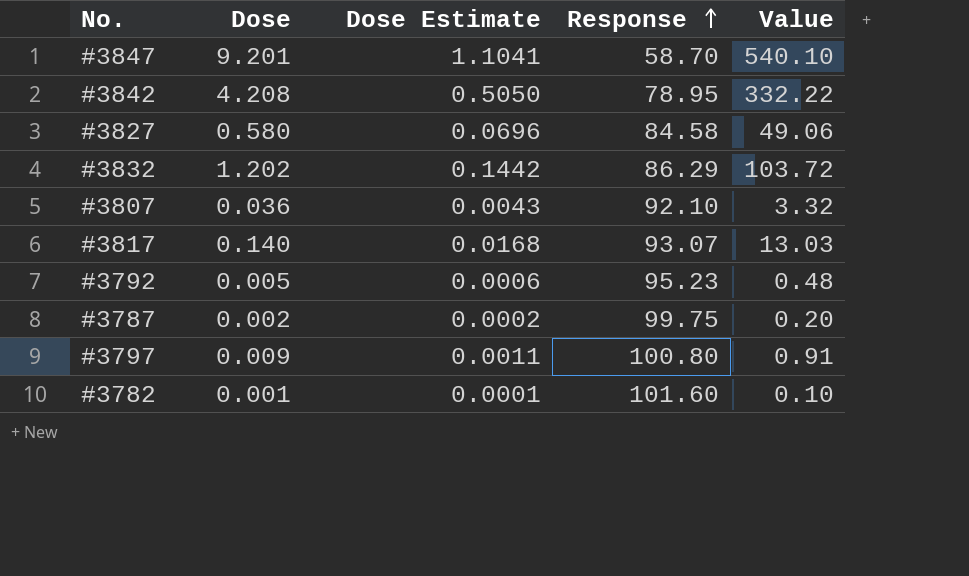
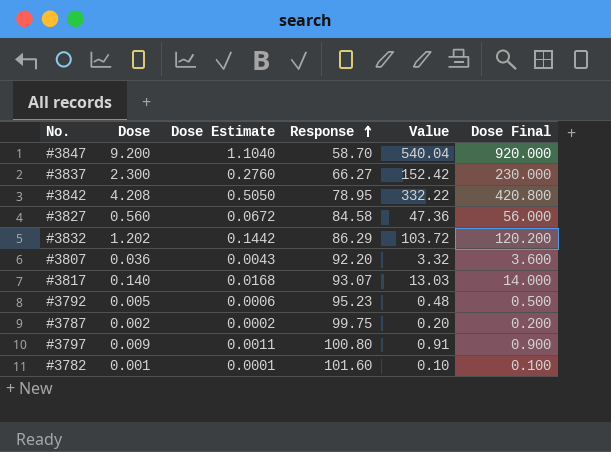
column Dose Final | formula: none -> [Dose] * 100
#3847 | Dose: 9.201 -> 9.200
#3847 | Dose Estimate: 1.1041 -> 1.1040
#3847 | Value: 540.10 -> 540.04
row #3837: none -> 2.300 | 0.2760 | 66.27 | 152.42 | 230.000
#3827 | Dose: 0.580 -> 0.560
#3827 | Dose Estimate: 0.0696 -> 0.0672
#3827 | Value: 49.06 -> 47.36
#3807 | Response: 92.10 -> 92.20

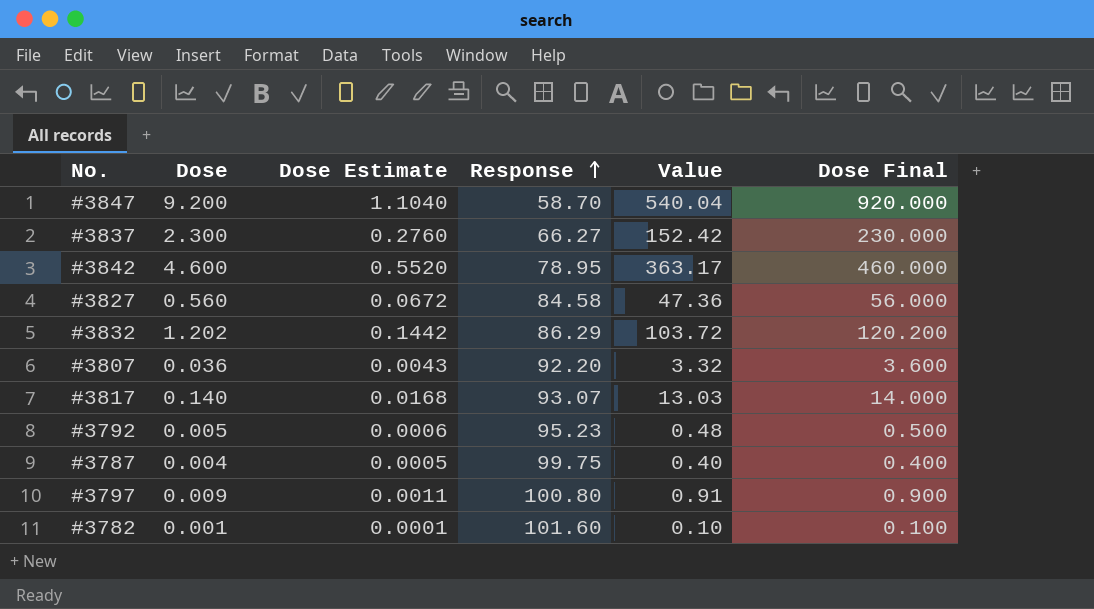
#3842 | Dose: 4.208 -> 4.600
#3842 | Dose Estimate: 0.5050 -> 0.5520
#3842 | Value: 332.22 -> 363.17
#3842 | Dose Final: 420.800 -> 460.000
#3787 | Dose: 0.002 -> 0.004
#3787 | Dose Estimate: 0.0002 -> 0.0005
#3787 | Value: 0.20 -> 0.40
#3787 | Dose Final: 0.200 -> 0.400

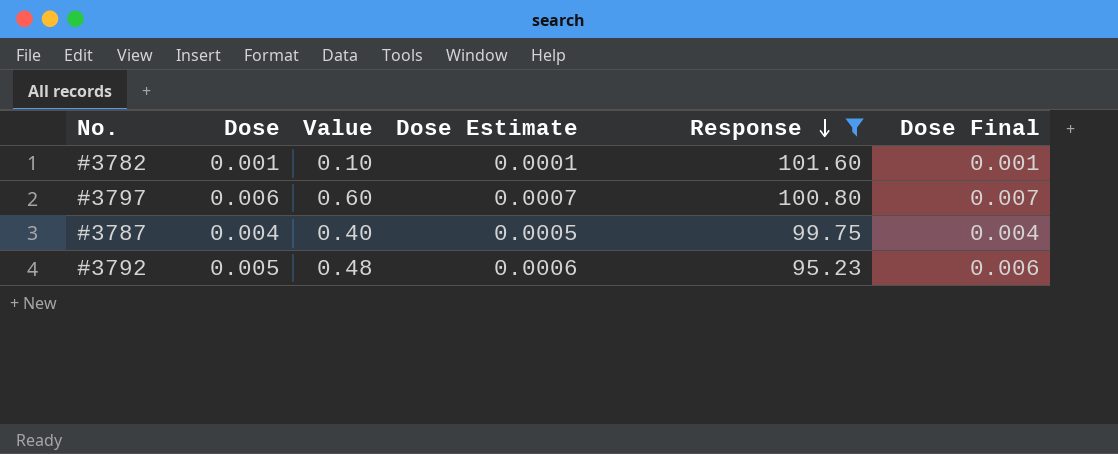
filter: none -> Response >= 95.23
row order: Response ascending -> Response descending
column Value | position: 5 -> 3
column Dose Final | formula: [Dose] * 100 -> [Dose] * 1.1
#3797 | Dose: 0.009 -> 0.006
#3797 | Value: 0.91 -> 0.60
#3797 | Dose Estimate: 0.0011 -> 0.0007

